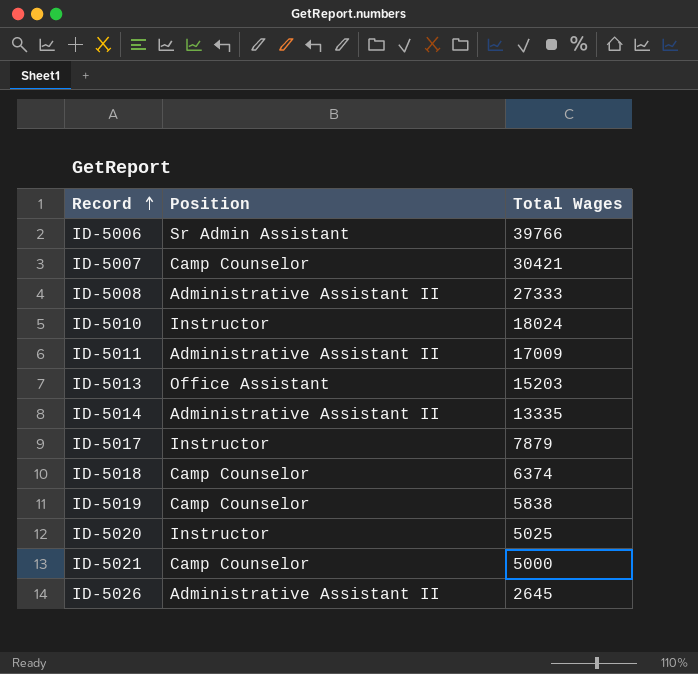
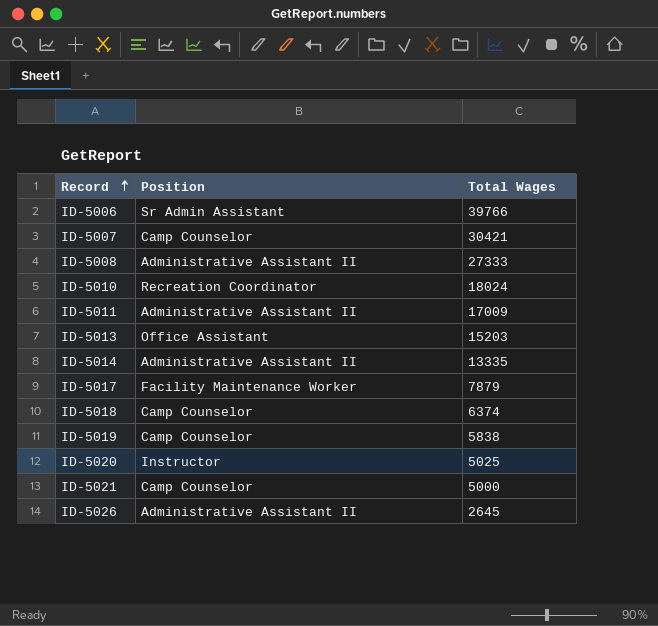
ID-5010 | Position: Instructor -> Recreation Coordinator
ID-5017 | Position: Instructor -> Facility Maintenance Worker

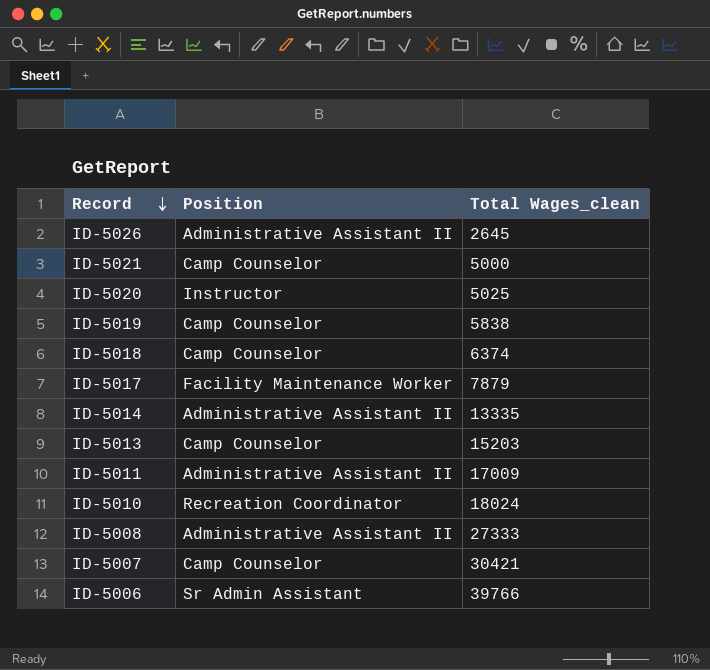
row order: Record ascending -> Record descending
column name: Total Wages -> Total Wages_clean
ID-5013 | Position: Office Assistant -> Camp Counselor

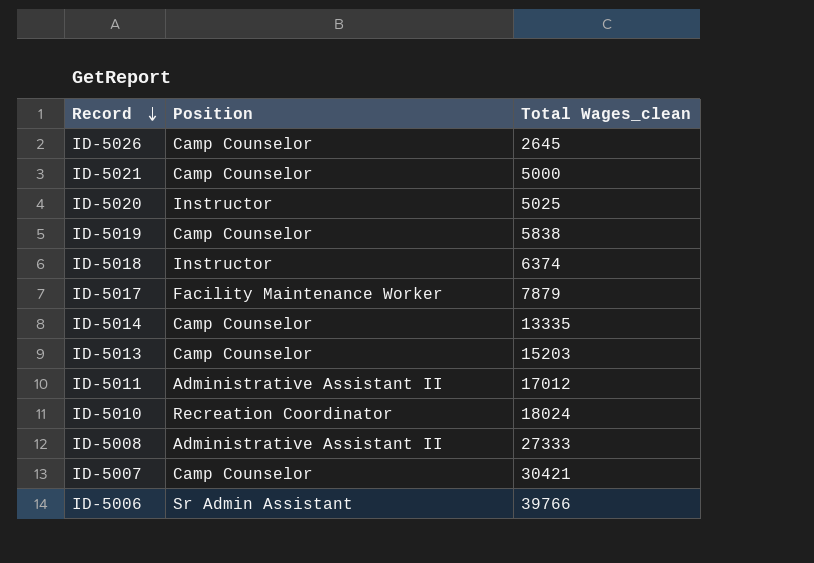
ID-5026 | Position: Administrative Assistant II -> Camp Counselor
ID-5018 | Position: Camp Counselor -> Instructor
ID-5014 | Position: Administrative Assistant II -> Camp Counselor
ID-5011 | Total Wages_clean: 17009 -> 17012

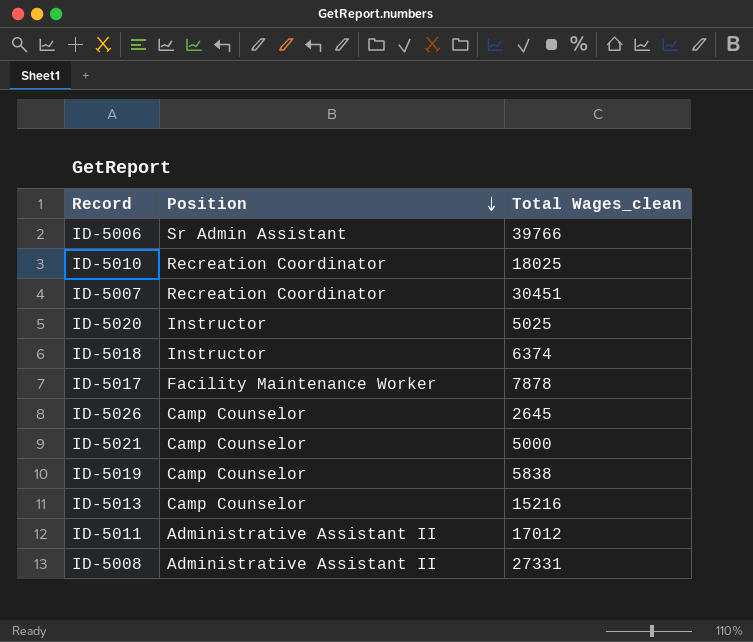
row order: Record descending -> Position descending
row ID-5014: Camp Counselor | 13335 -> none
ID-5010 | Total Wages_clean: 18024 -> 18025
ID-5007 | Position: Camp Counselor -> Recreation Coordinator
ID-5007 | Total Wages_clean: 30421 -> 30451
ID-5017 | Total Wages_clean: 7879 -> 7878
ID-5013 | Total Wages_clean: 15203 -> 15216
ID-5008 | Total Wages_clean: 27333 -> 27331

